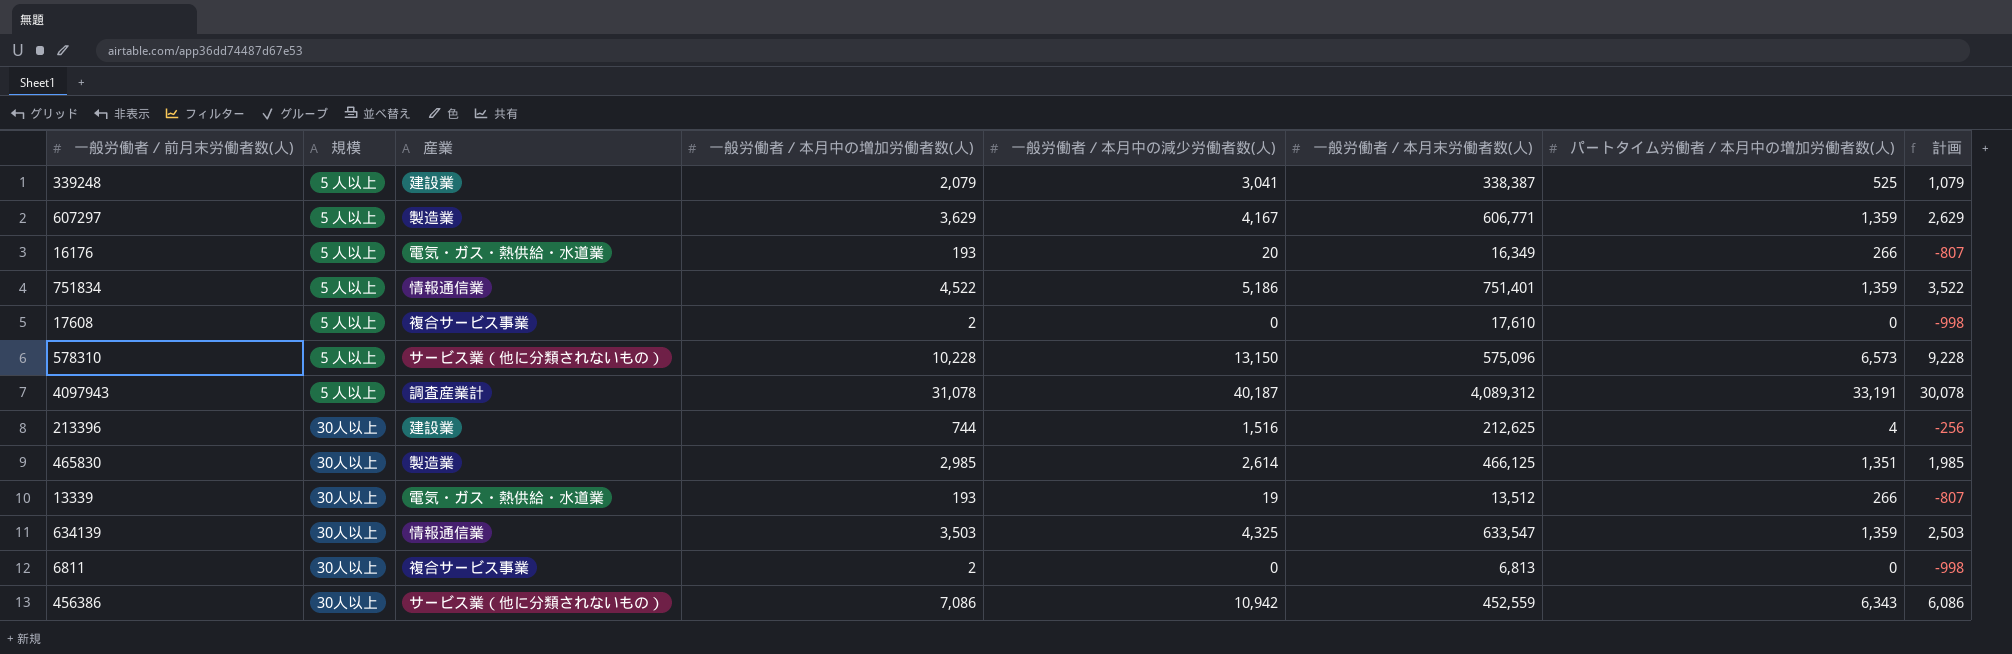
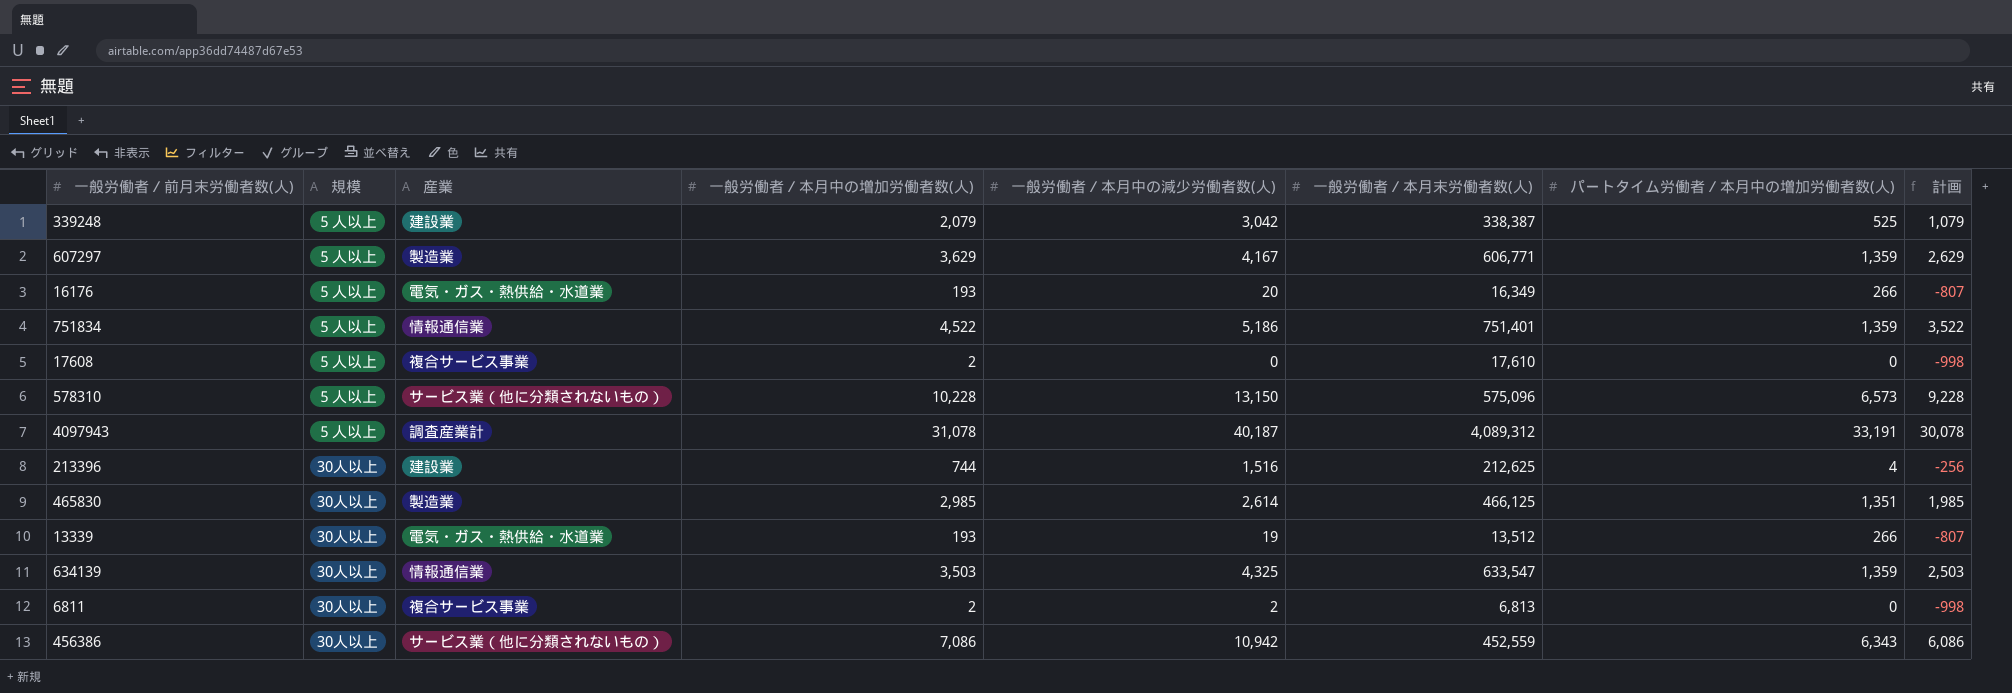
339248 | 一般労働者／本月中の減少労働者数(人): 3,041 -> 3,042
6811 | 一般労働者／本月中の減少労働者数(人): 0 -> 2

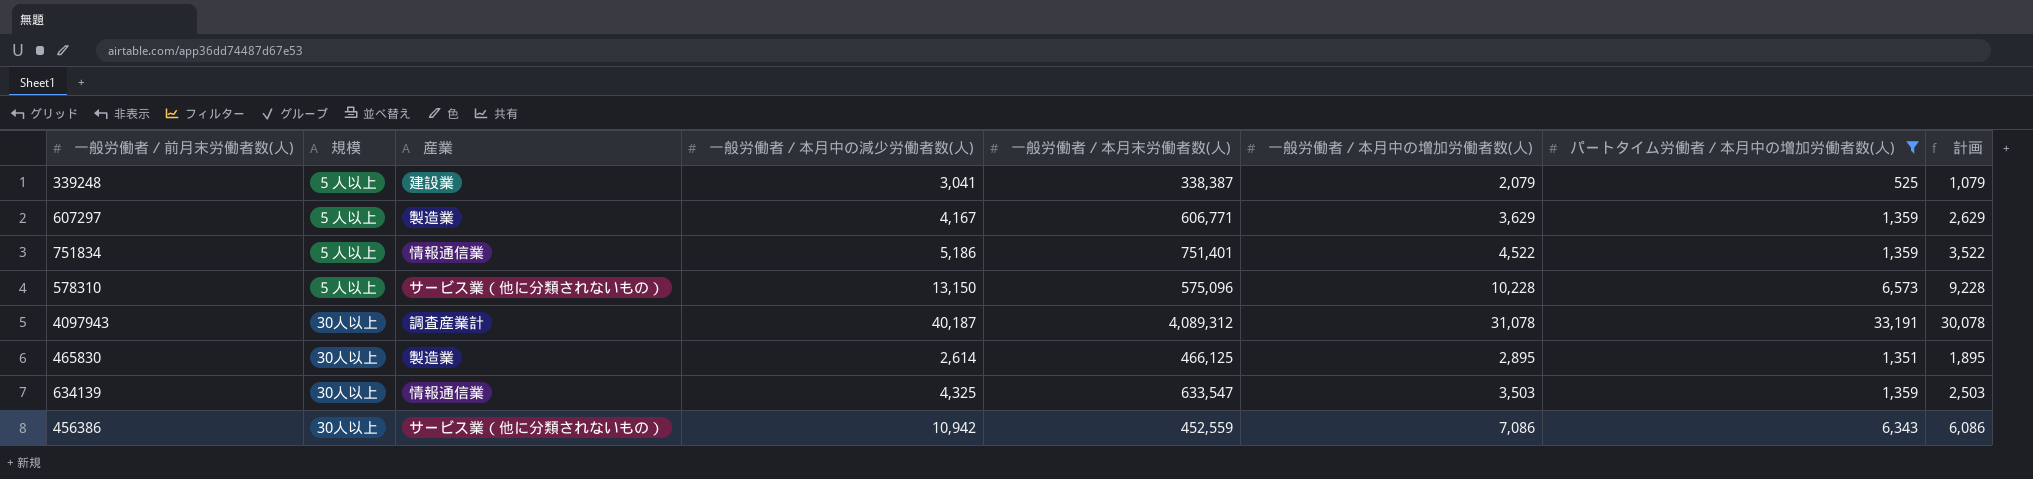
filter: none -> パートタイム労働者／本月中の増加労働者数(人) >= 525
column 一般労働者／本月中の増加労働者数(人) | position: 4 -> 6
339248 | 一般労働者／本月中の減少労働者数(人): 3,042 -> 3,041
4097943 | 規模: ５人以上 -> 30人以上
465830 | 一般労働者／本月中の増加労働者数(人): 2,985 -> 2,895
465830 | 計画: 1,985 -> 1,895

